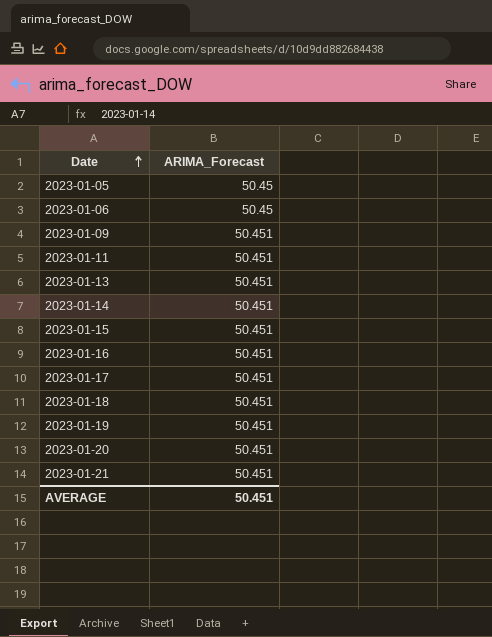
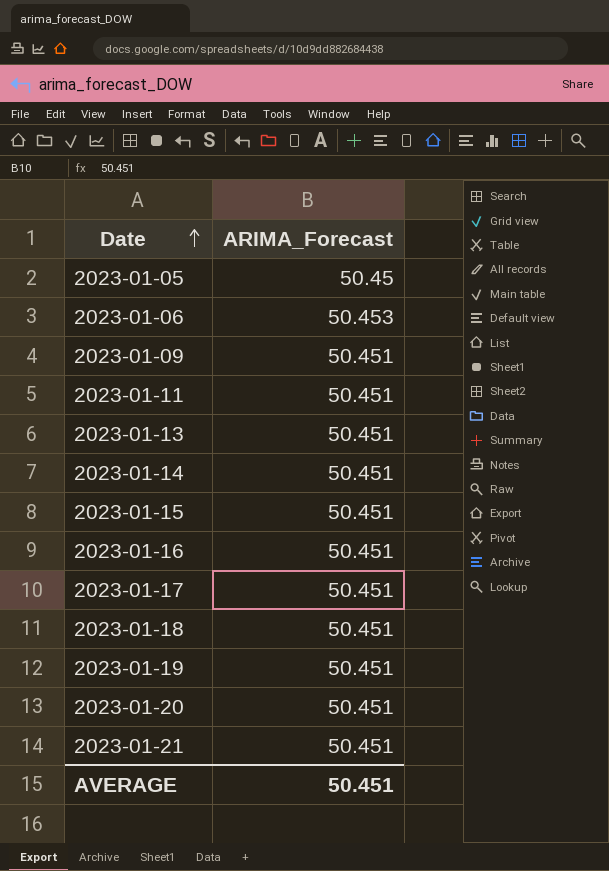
2023-01-06 | ARIMA_Forecast: 50.45 -> 50.453

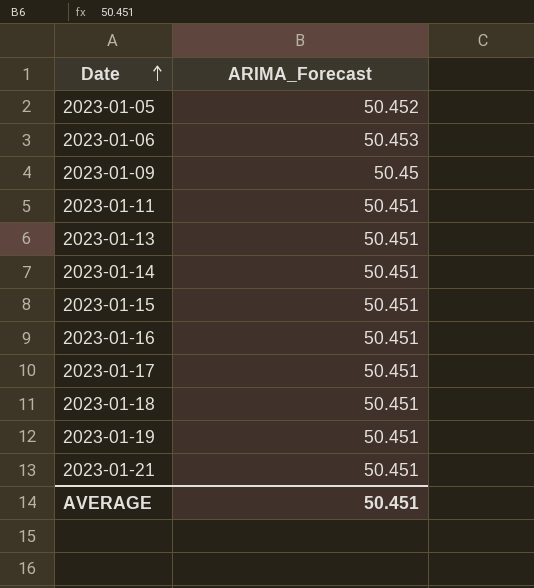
row 2023-01-20: 50.451 -> none
2023-01-05 | ARIMA_Forecast: 50.45 -> 50.452
2023-01-09 | ARIMA_Forecast: 50.451 -> 50.45

